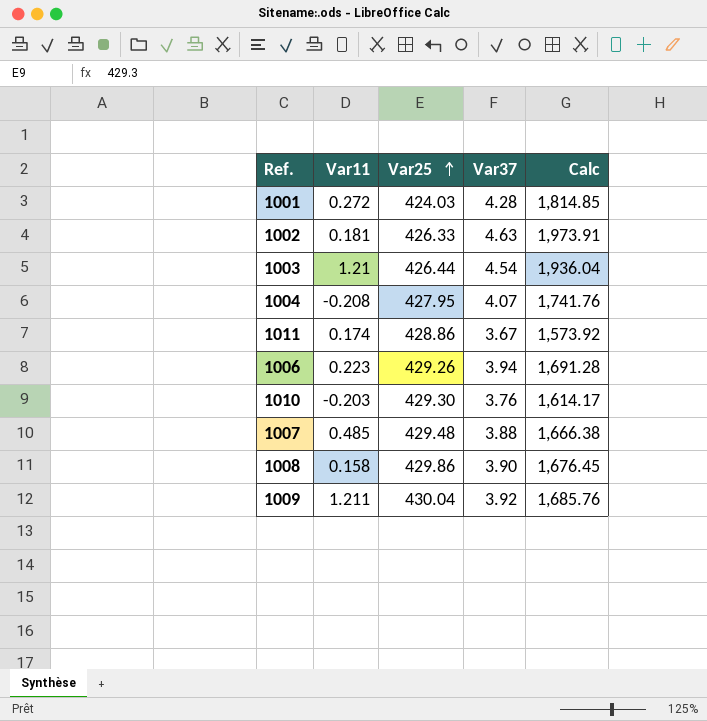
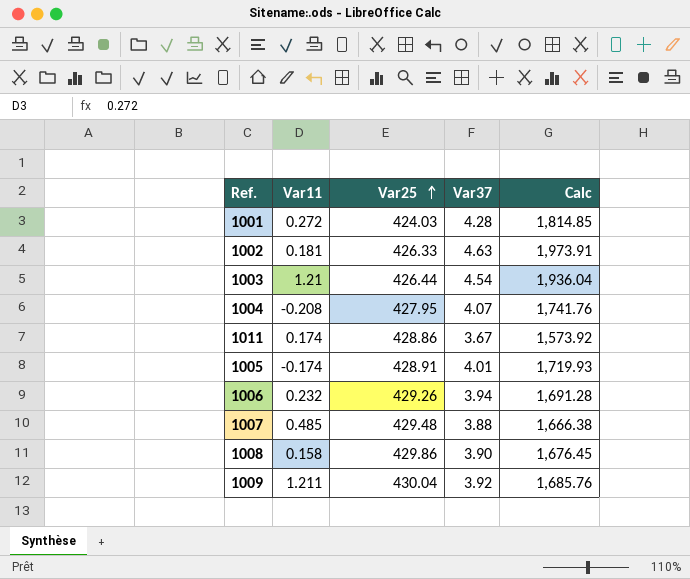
row 1010: -0.203 | 429.30 | 3.76 | 1,614.17 -> none
row 1005: none -> -0.174 | 428.91 | 4.01 | 1,719.93
1006 | Var11: 0.223 -> 0.232

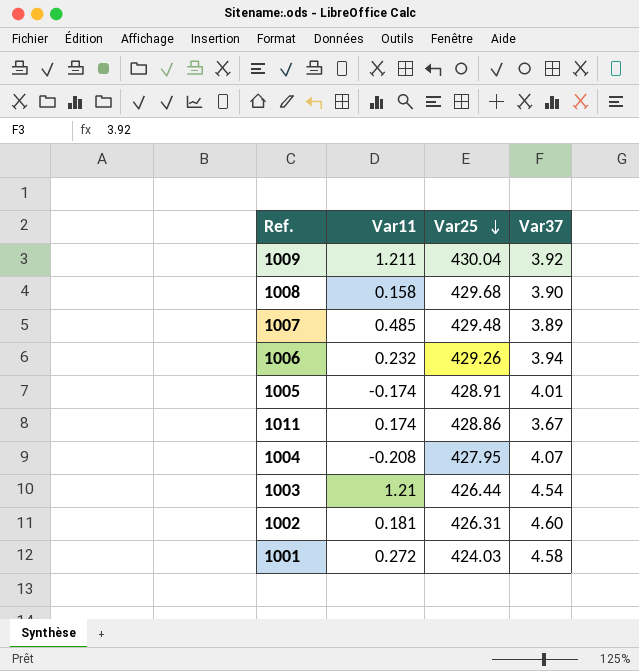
row order: Var25 ascending -> Var25 descending
column Calc | formula: [Var25] * [Var37] -> none
1008 | Var25: 429.86 -> 429.68
1007 | Var37: 3.88 -> 3.89
1002 | Var25: 426.33 -> 426.31
1002 | Var37: 4.63 -> 4.60
1001 | Var37: 4.28 -> 4.58

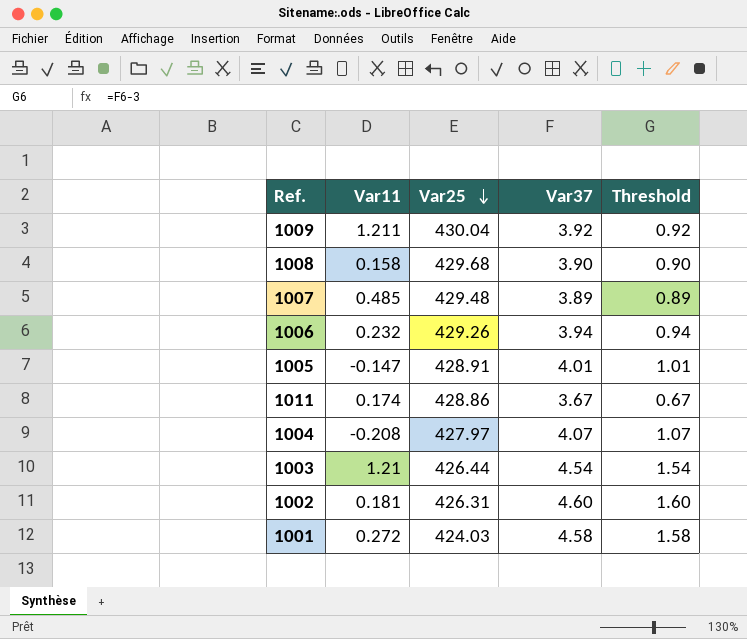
column Threshold | formula: none -> [Var37] - 3
1005 | Var11: -0.174 -> -0.147
1004 | Var25: 427.95 -> 427.97

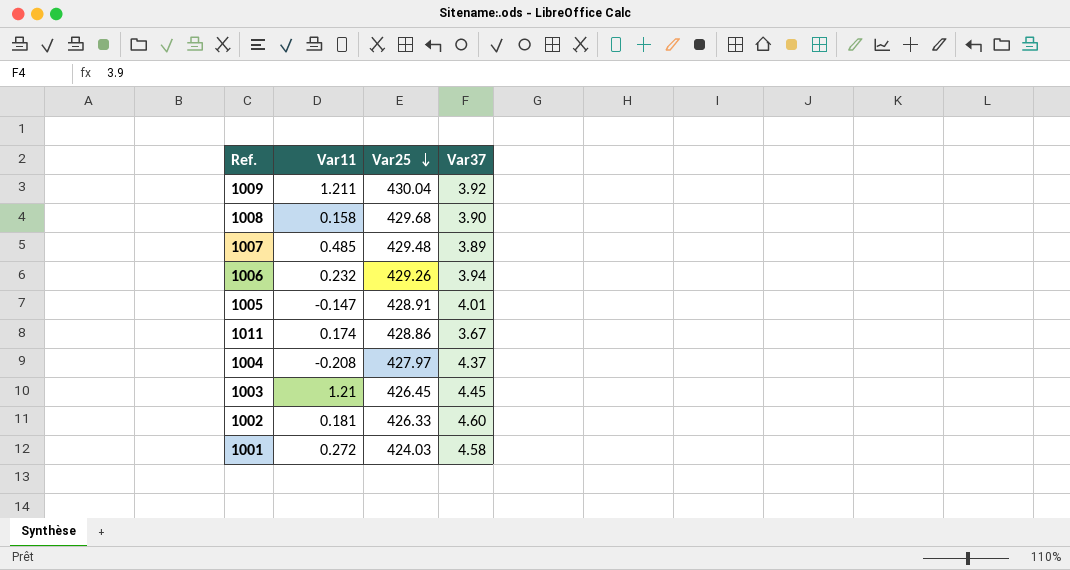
column Threshold | formula: [Var37] - 3 -> none
1004 | Var37: 4.07 -> 4.37
1003 | Var25: 426.44 -> 426.45
1003 | Var37: 4.54 -> 4.45
1002 | Var25: 426.31 -> 426.33

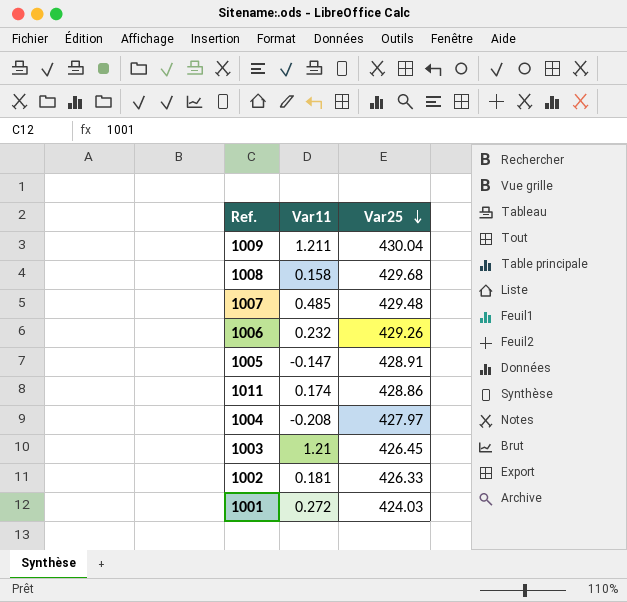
column Var37 | position: 4 -> none

